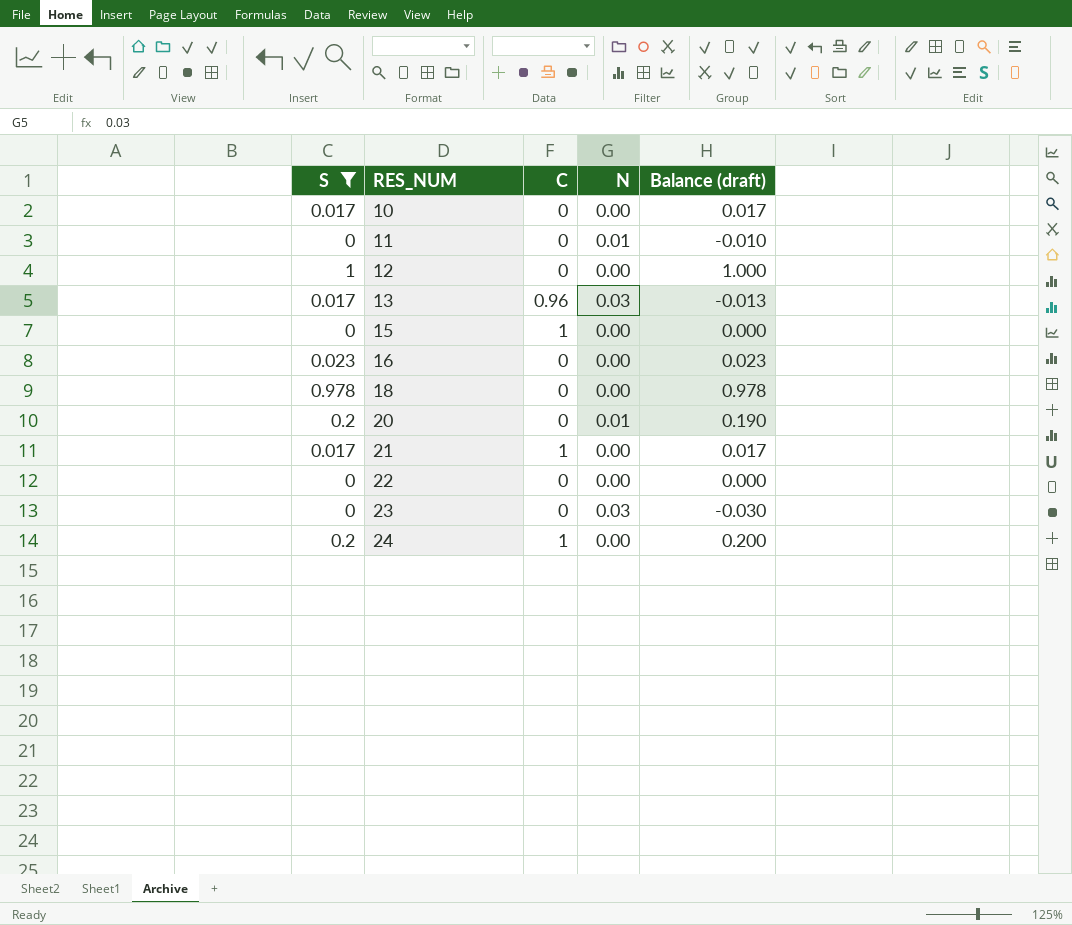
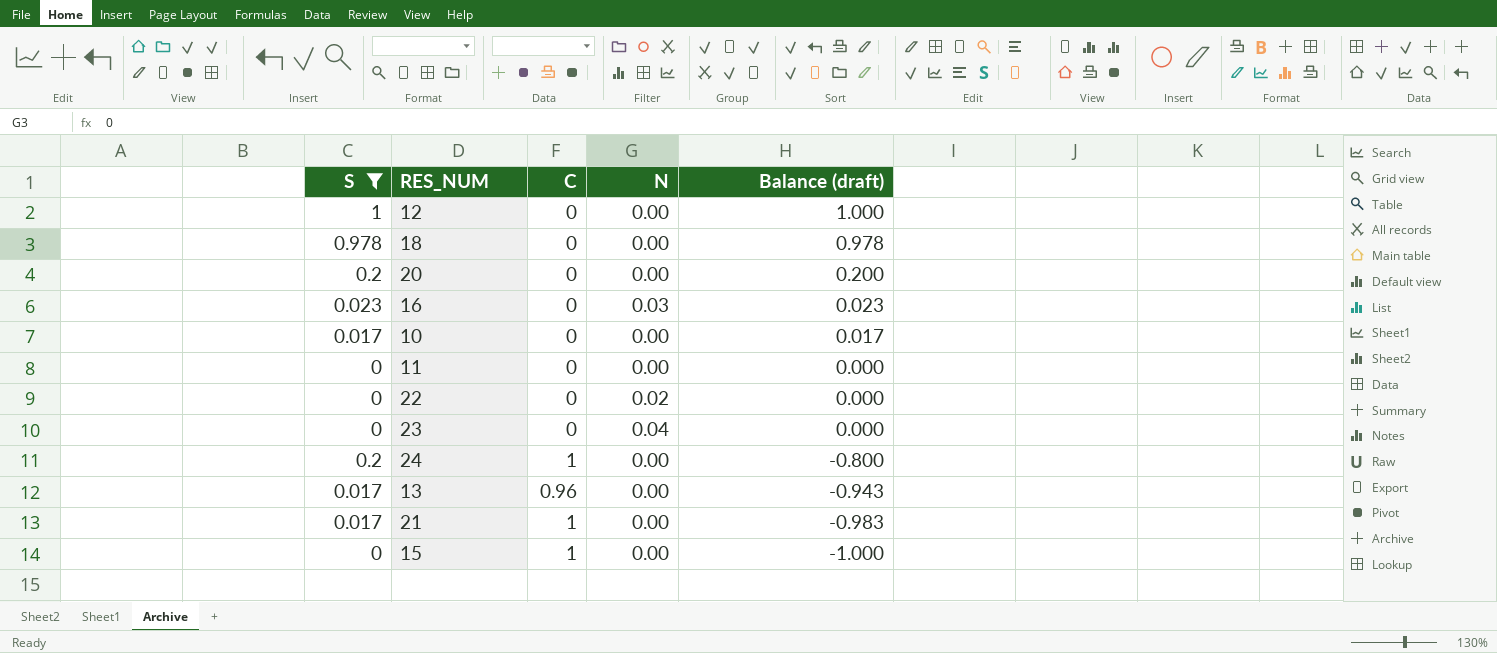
row order: RES_NUM ascending -> Balance (draft) descending
column Balance (draft) | formula: [S] - [N] -> [S] - [C]
20 | N: 0.01 -> 0.00
16 | N: 0.00 -> 0.03
11 | N: 0.01 -> 0.00
22 | N: 0.00 -> 0.02
23 | N: 0.03 -> 0.04
13 | N: 0.03 -> 0.00

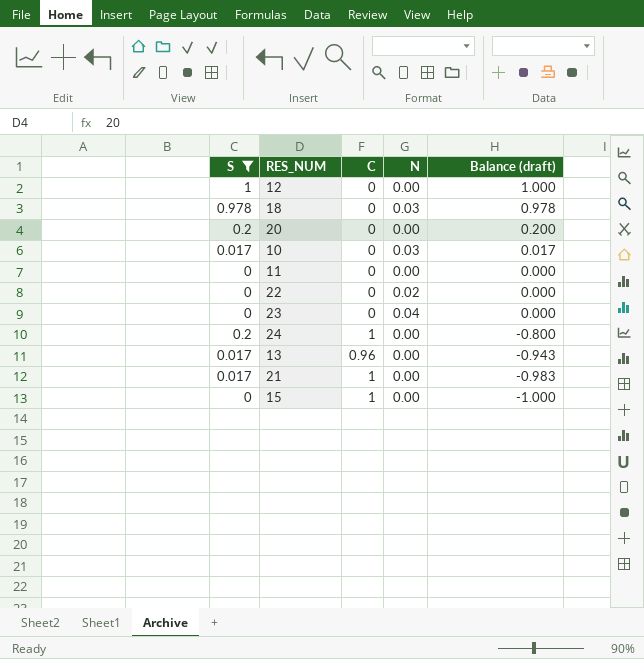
row 16: 0.023 | 0 | 0.03 | 0.023 -> none
18 | N: 0.00 -> 0.03
10 | N: 0.00 -> 0.03

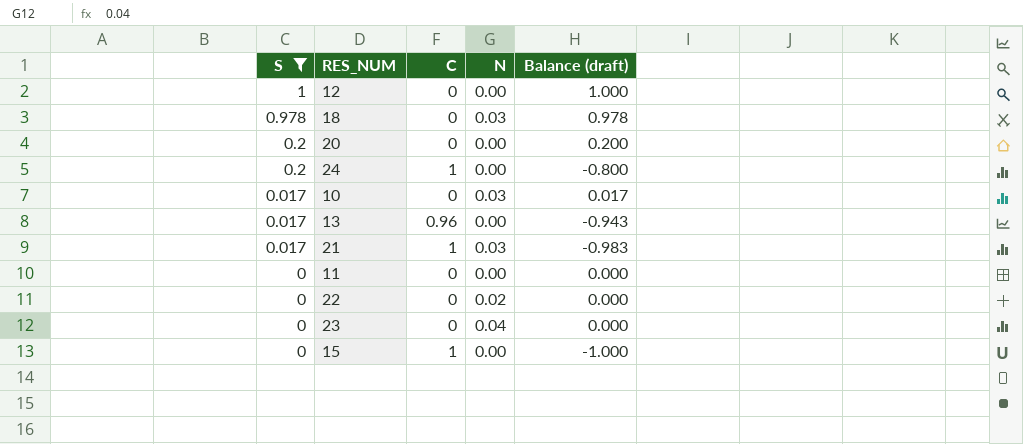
row order: Balance (draft) descending -> S descending
21 | N: 0.00 -> 0.03

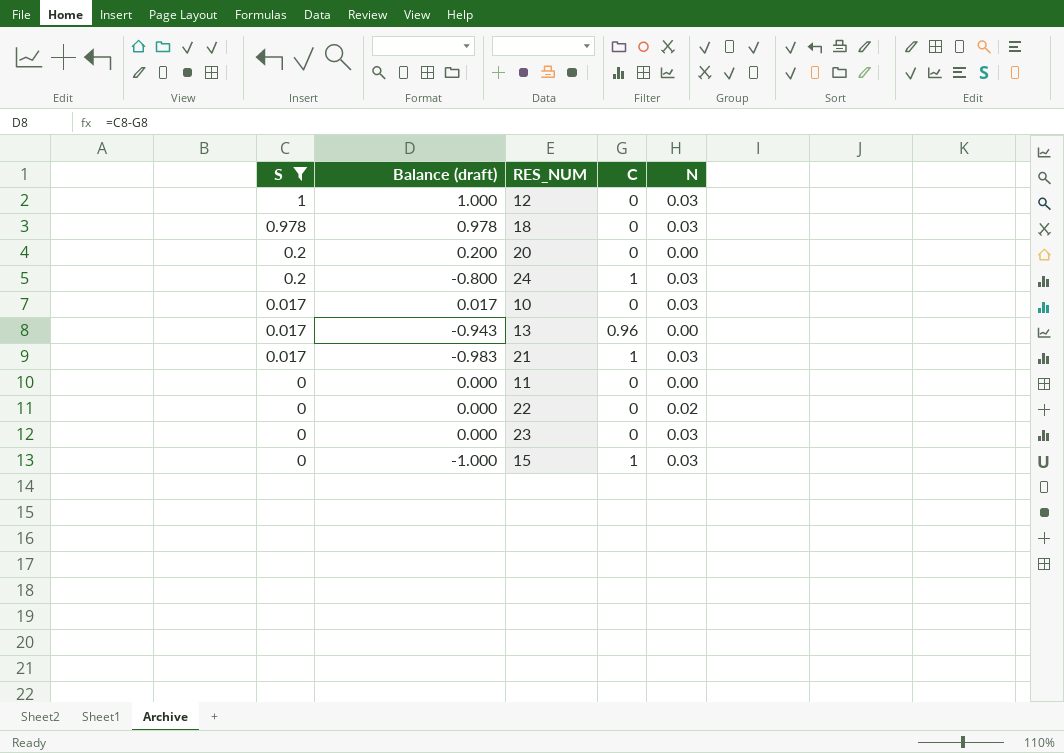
column Balance (draft) | position: 5 -> 2
12 | N: 0.00 -> 0.03
24 | N: 0.00 -> 0.03
23 | N: 0.04 -> 0.03
15 | N: 0.00 -> 0.03

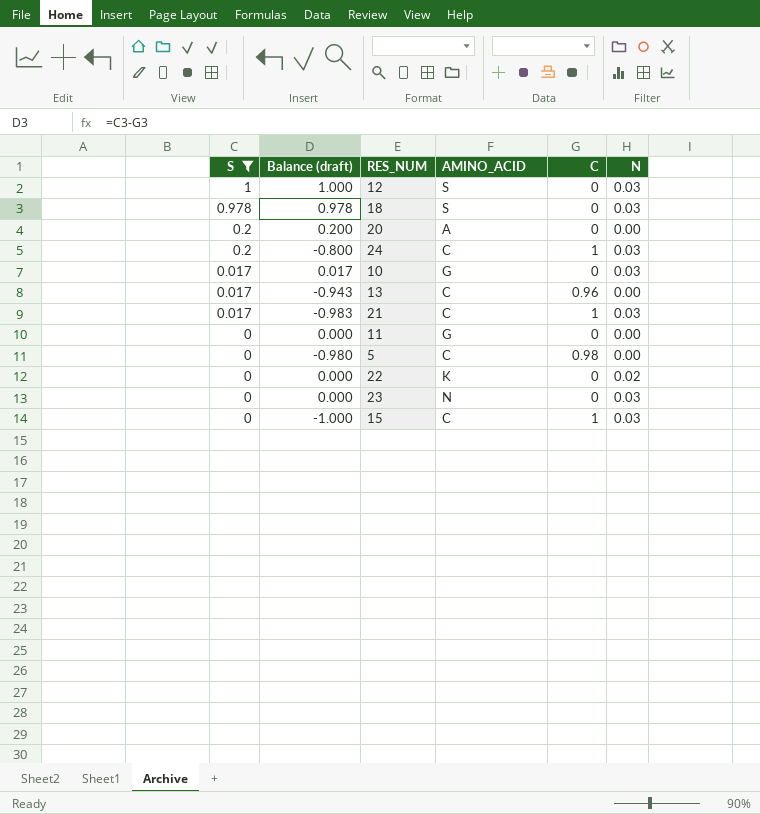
column AMINO_ACID | position: none -> 4
row 5: none -> 0 | -0.980 | C | 0.98 | 0.00

